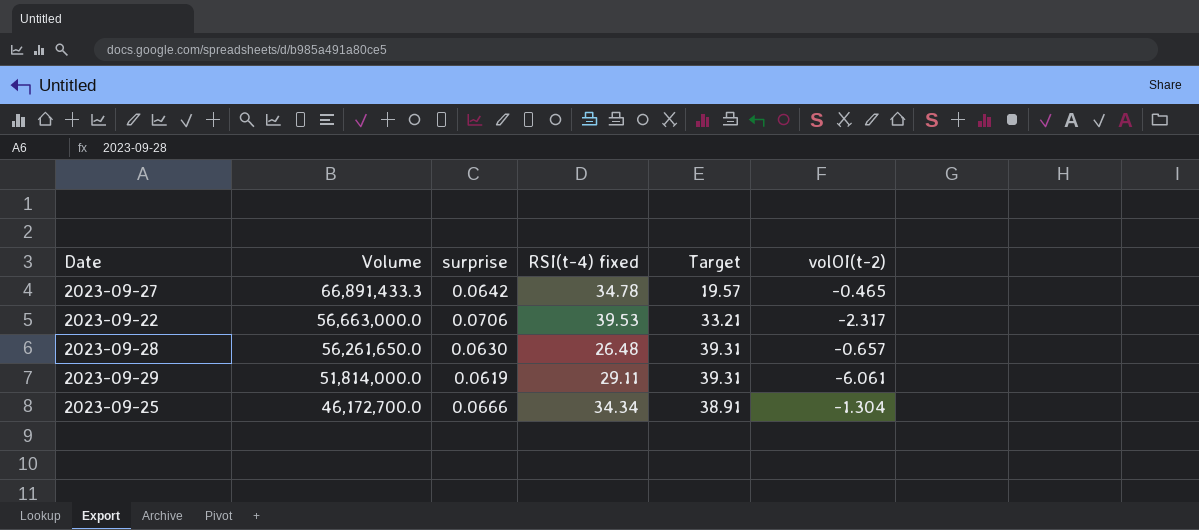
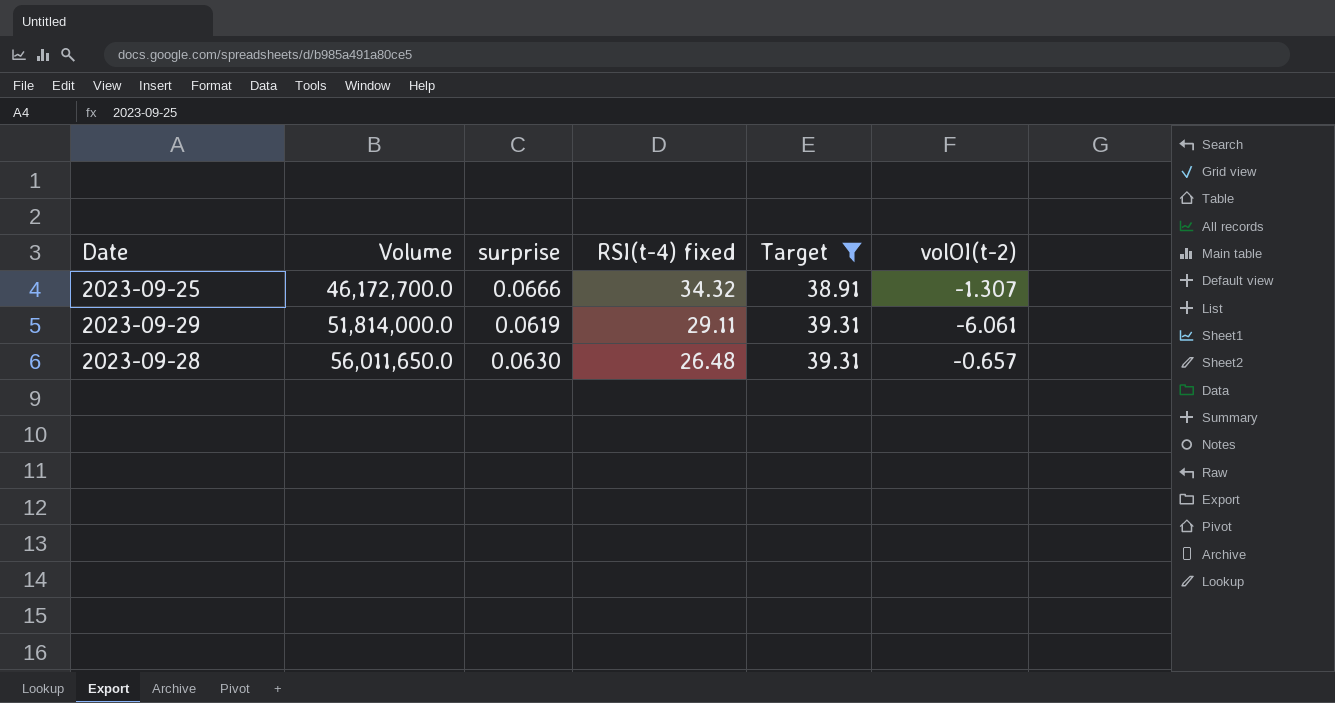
filter: none -> Target >= 38.91
row order: Volume descending -> Volume ascending
2023-09-25 | RSI(t-4) fixed: 34.34 -> 34.32
2023-09-25 | volOI(t-2): -1.304 -> -1.307
2023-09-28 | Volume: 56,261,650.0 -> 56,011,650.0

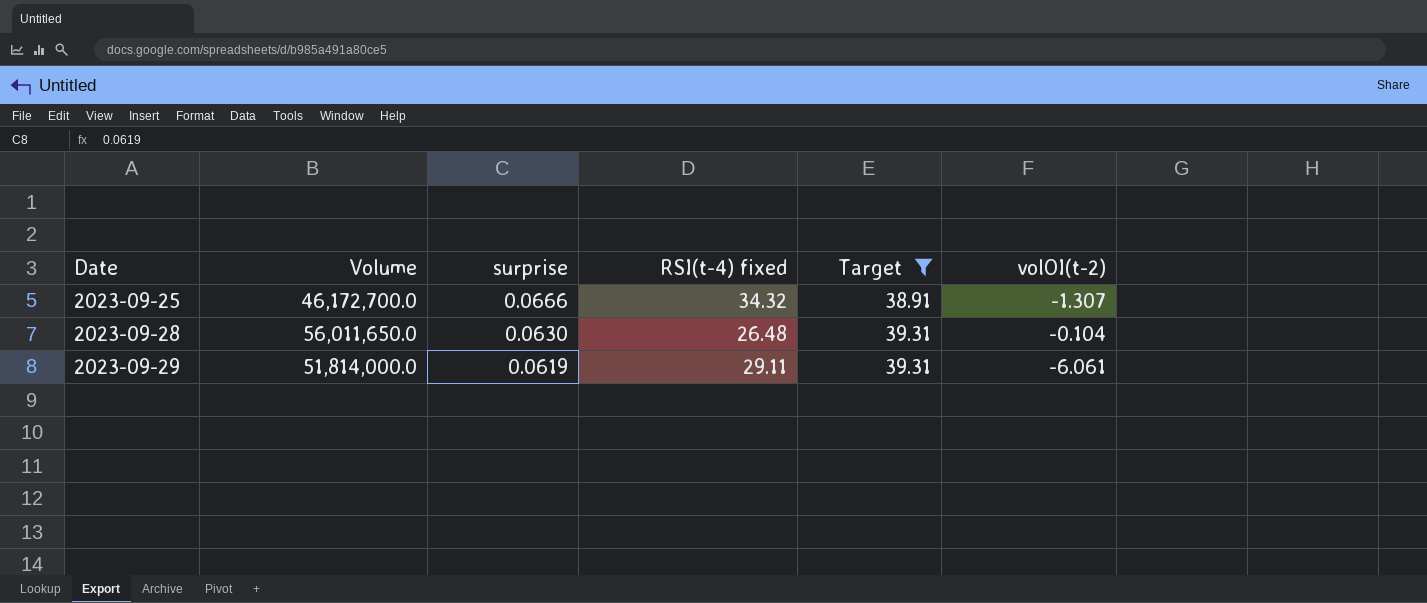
row order: Volume ascending -> Date ascending
2023-09-28 | volOI(t-2): -0.657 -> -0.104

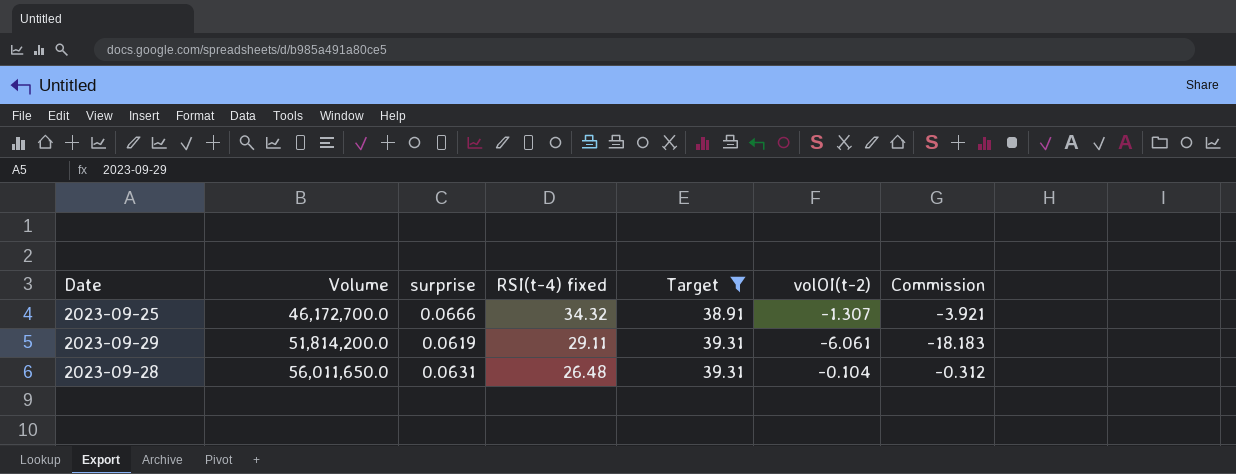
row order: Date ascending -> Volume ascending
column Commission | formula: none -> [volOI(t-2)] * 3
2023-09-29 | Volume: 51,814,000.0 -> 51,814,200.0
2023-09-28 | surprise: 0.0630 -> 0.0631

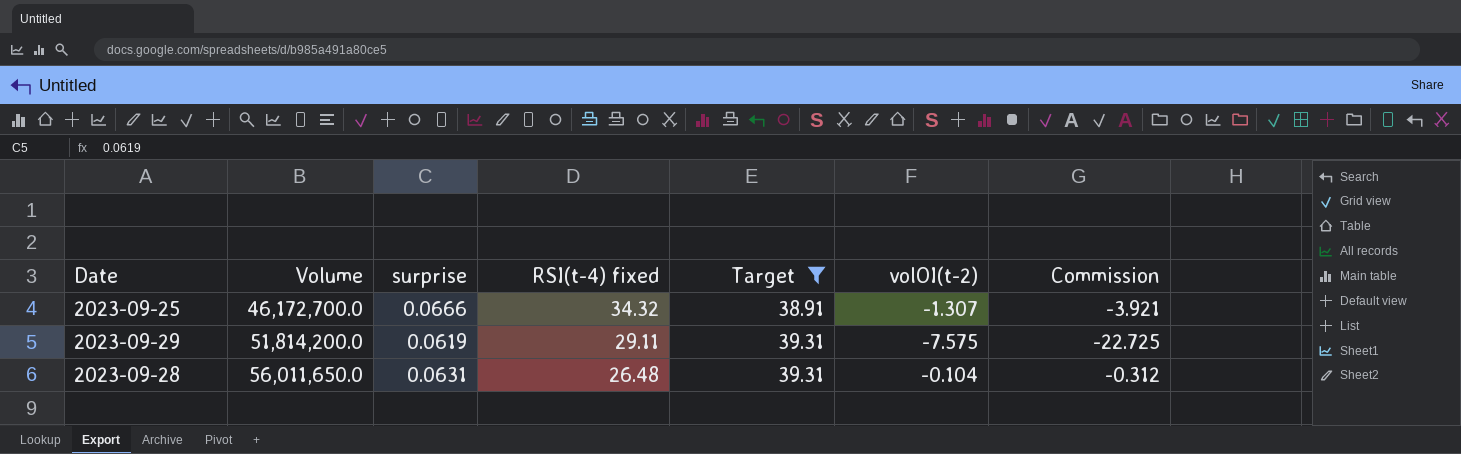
2023-09-29 | volOI(t-2): -6.061 -> -7.575
2023-09-29 | Commission: -18.183 -> -22.725

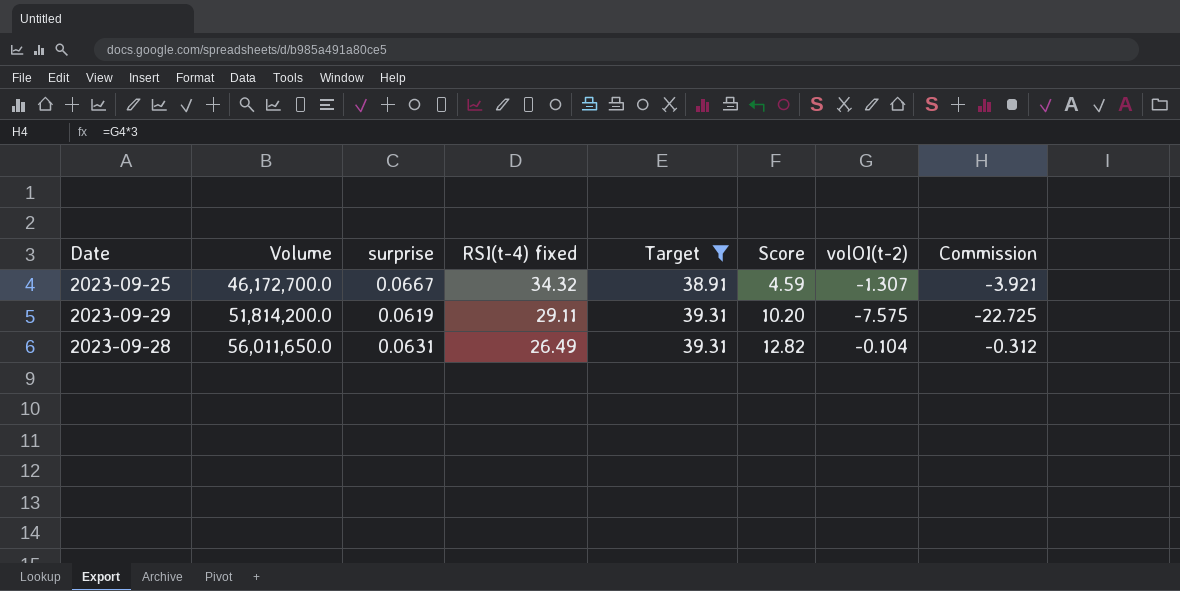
column Score | formula: none -> [Target] - [RSI(t-4) fixed]
2023-09-25 | surprise: 0.0666 -> 0.0667
2023-09-28 | RSI(t-4) fixed: 26.48 -> 26.49

